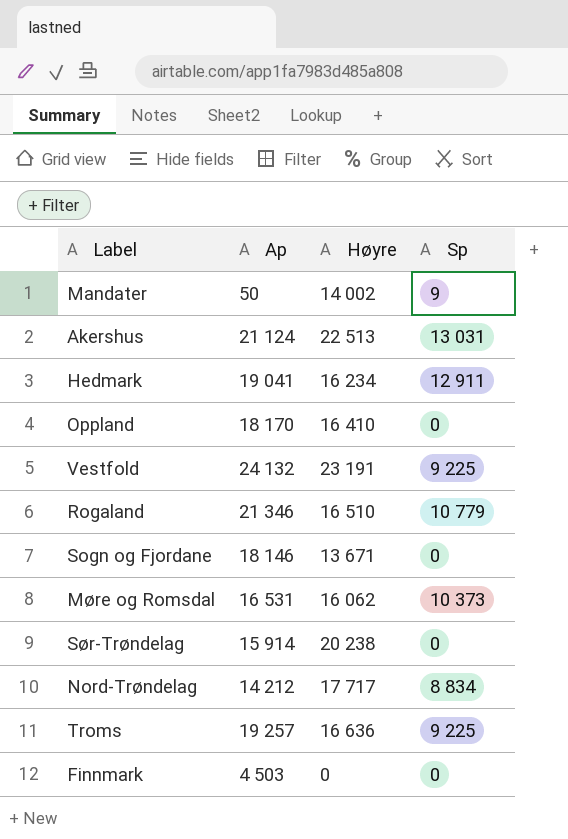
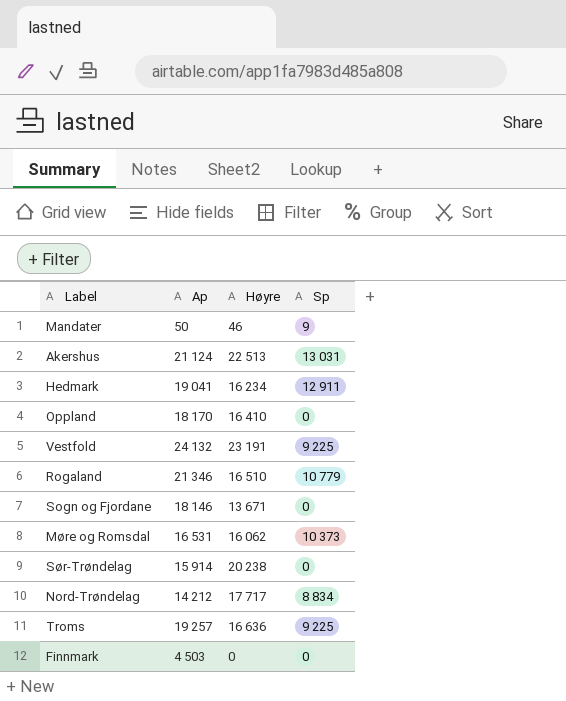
Mandater | Høyre: 14 002 -> 46

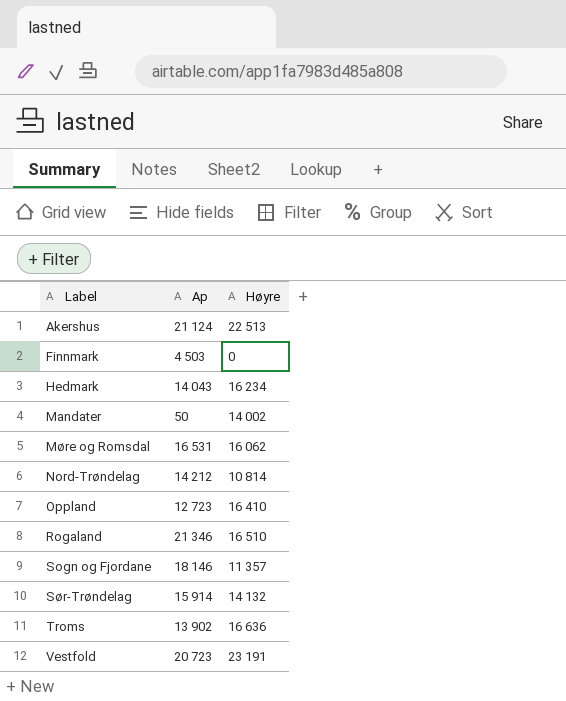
row order: none -> Label ascending
column Sp | position: 4 -> none
Hedmark | Ap: 19 041 -> 14 043
Mandater | Høyre: 46 -> 14 002
Nord-Trøndelag | Høyre: 17 717 -> 10 814
Oppland | Ap: 18 170 -> 12 723
Sogn og Fjordane | Høyre: 13 671 -> 11 357
Sør-Trøndelag | Høyre: 20 238 -> 14 132
Troms | Ap: 19 257 -> 13 902
Vestfold | Ap: 24 132 -> 20 723

